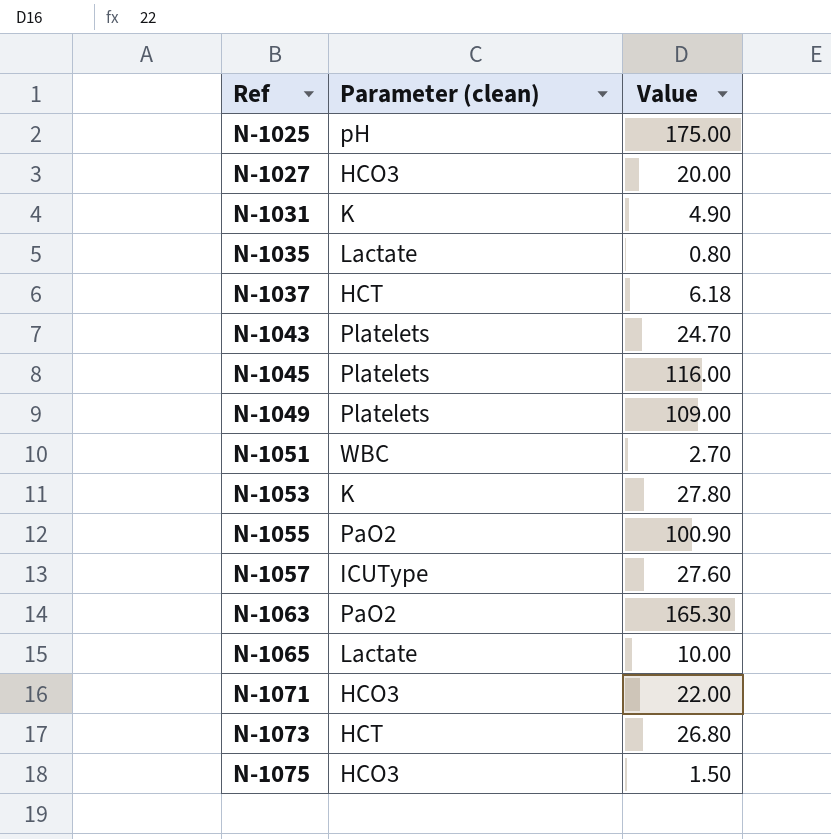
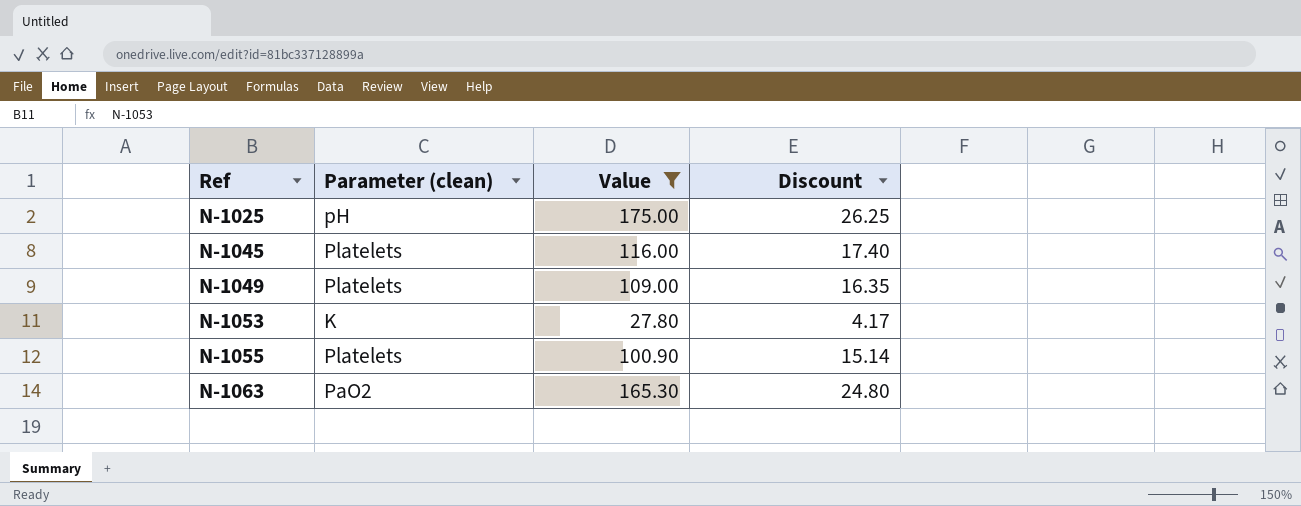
filter: none -> Value >= 27.80
column Discount | formula: none -> [Value] * 0.15
N-1055 | Parameter (clean): PaO2 -> Platelets

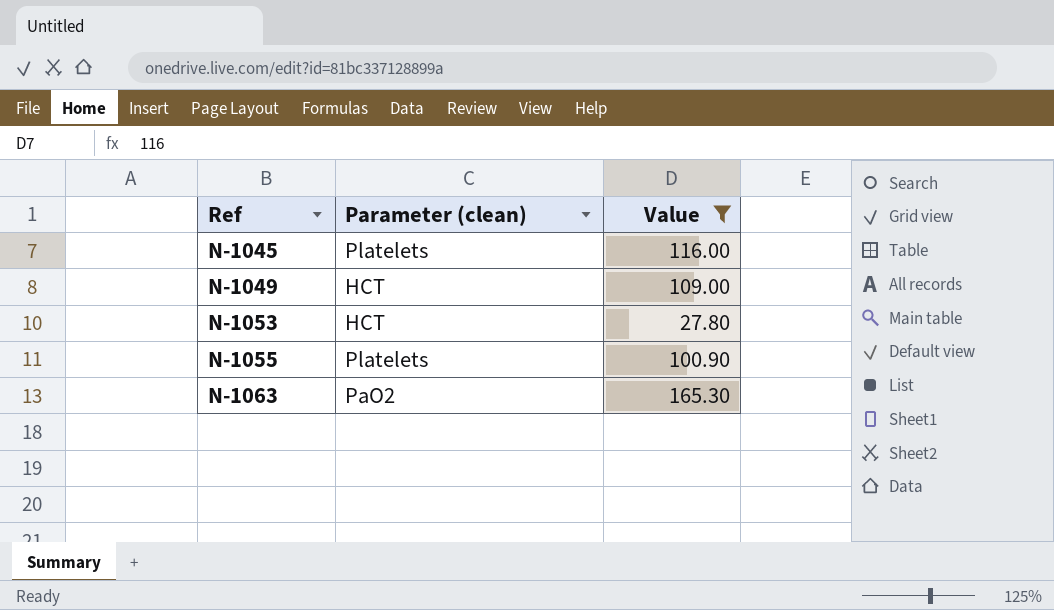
column Discount | formula: [Value] * 0.15 -> none
row N-1025: pH | 175.00 | 26.25 -> none
N-1049 | Parameter (clean): Platelets -> HCT
N-1053 | Parameter (clean): K -> HCT

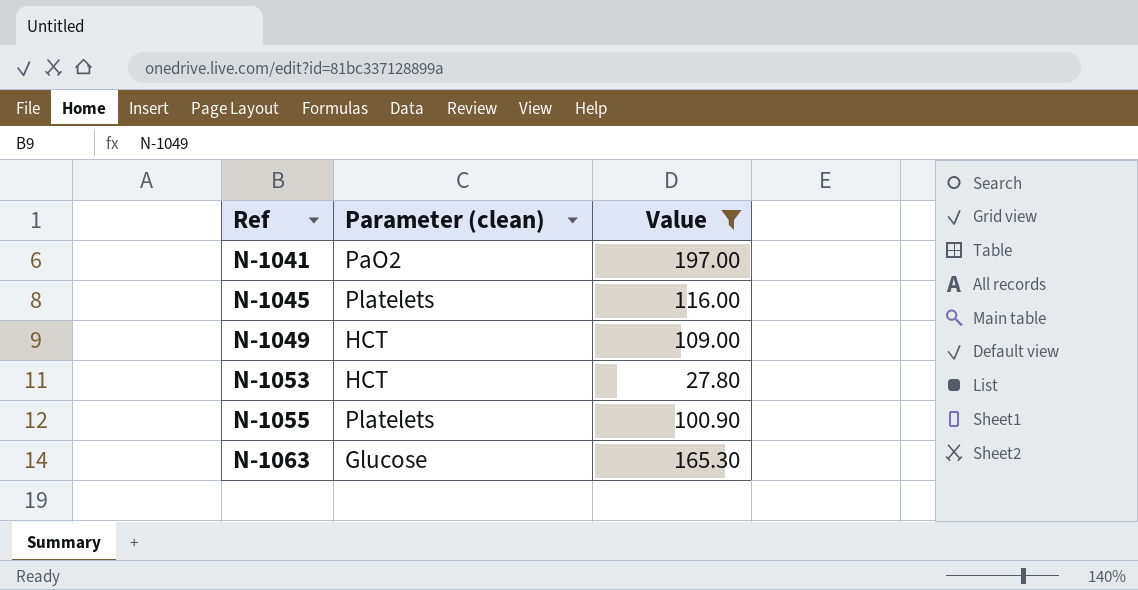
row N-1041: none -> PaO2 | 197.00
N-1063 | Parameter (clean): PaO2 -> Glucose

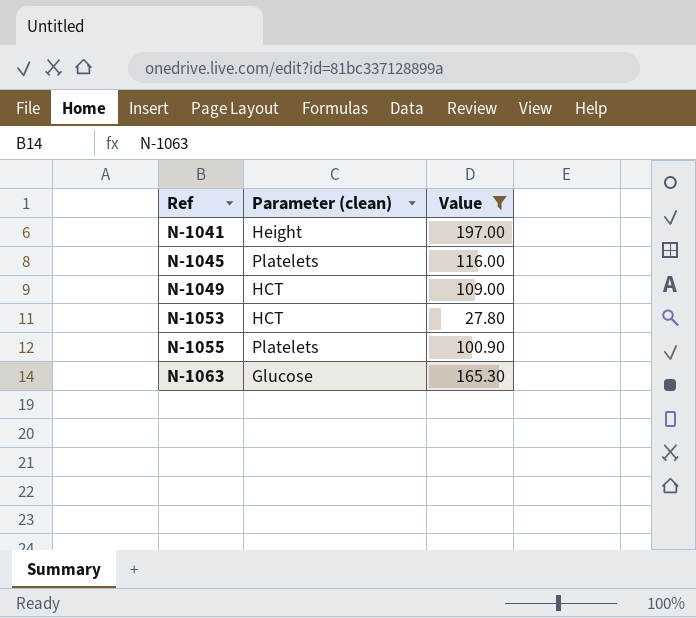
N-1041 | Parameter (clean): PaO2 -> Height

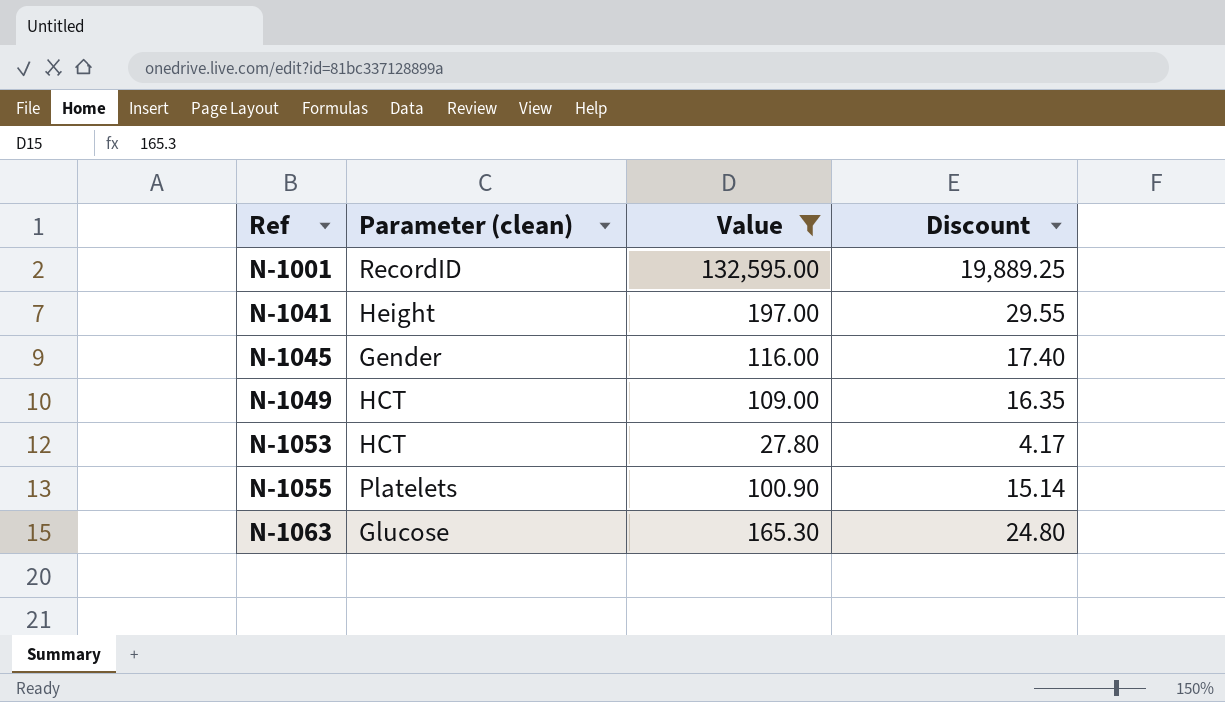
column Discount | formula: none -> [Value] * 0.15
row N-1001: none -> RecordID | 132,595.00 | 19,889.25
N-1045 | Parameter (clean): Platelets -> Gender

